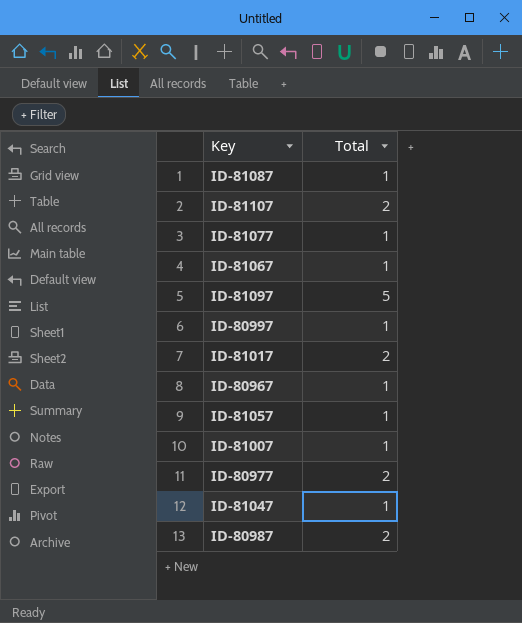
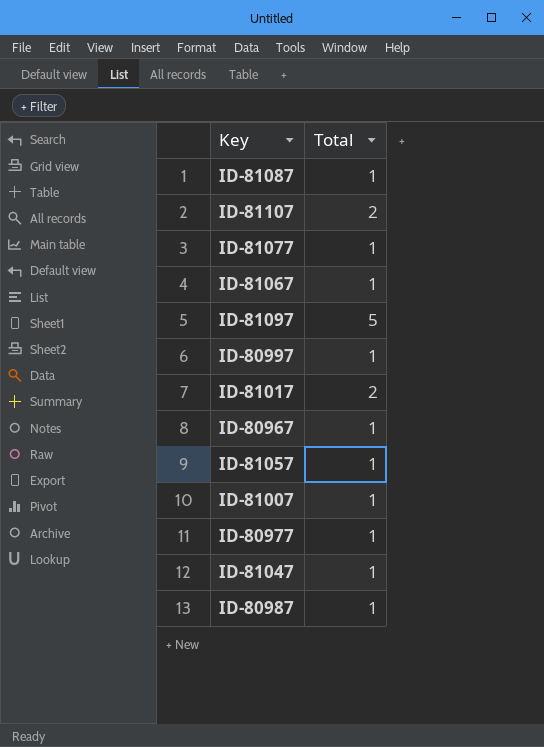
ID-80977 | Total: 2 -> 1
ID-80987 | Total: 2 -> 1

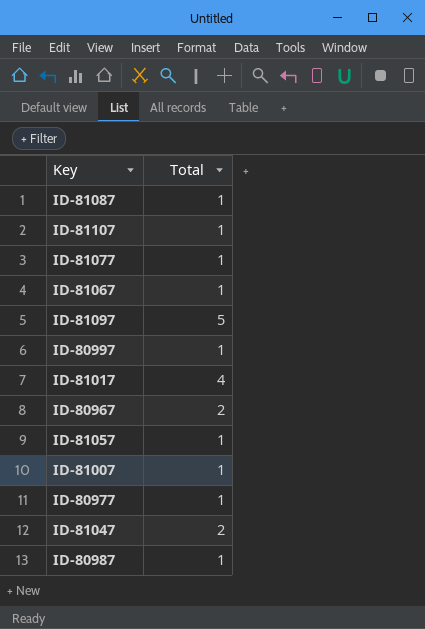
ID-81107 | Total: 2 -> 1
ID-81017 | Total: 2 -> 4
ID-80967 | Total: 1 -> 2
ID-81047 | Total: 1 -> 2

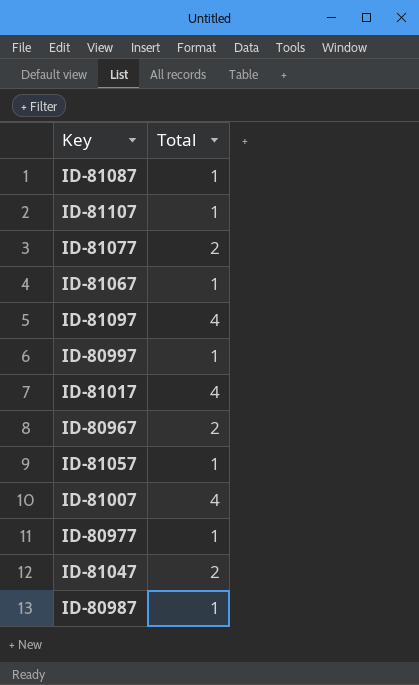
ID-81077 | Total: 1 -> 2
ID-81097 | Total: 5 -> 4
ID-81007 | Total: 1 -> 4

